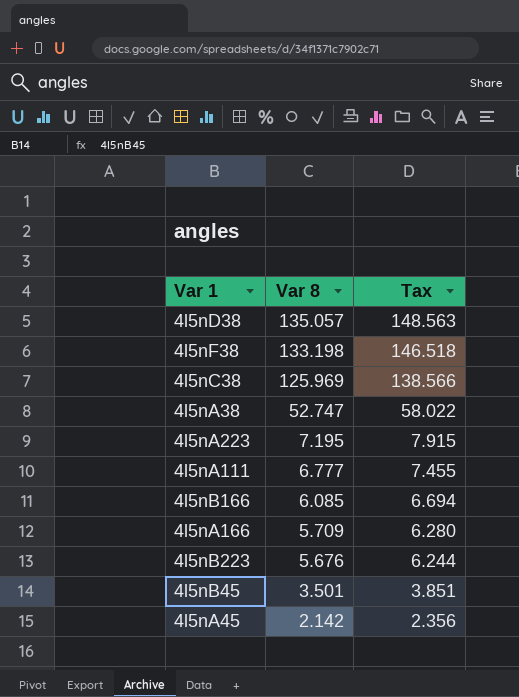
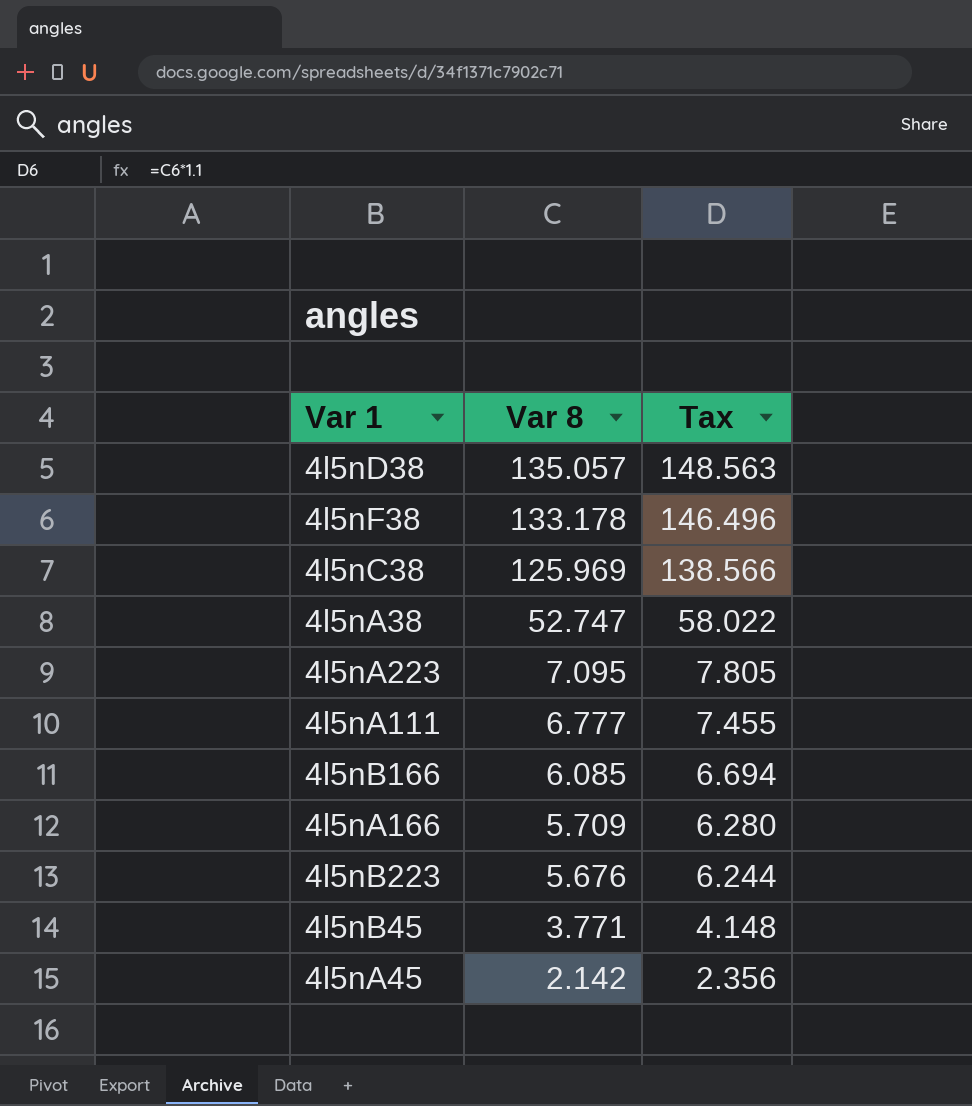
4l5nF38 | Var 8: 133.198 -> 133.178
4l5nF38 | Tax: 146.518 -> 146.496
4l5nA223 | Var 8: 7.195 -> 7.095
4l5nA223 | Tax: 7.915 -> 7.805
4l5nB45 | Var 8: 3.501 -> 3.771
4l5nB45 | Tax: 3.851 -> 4.148

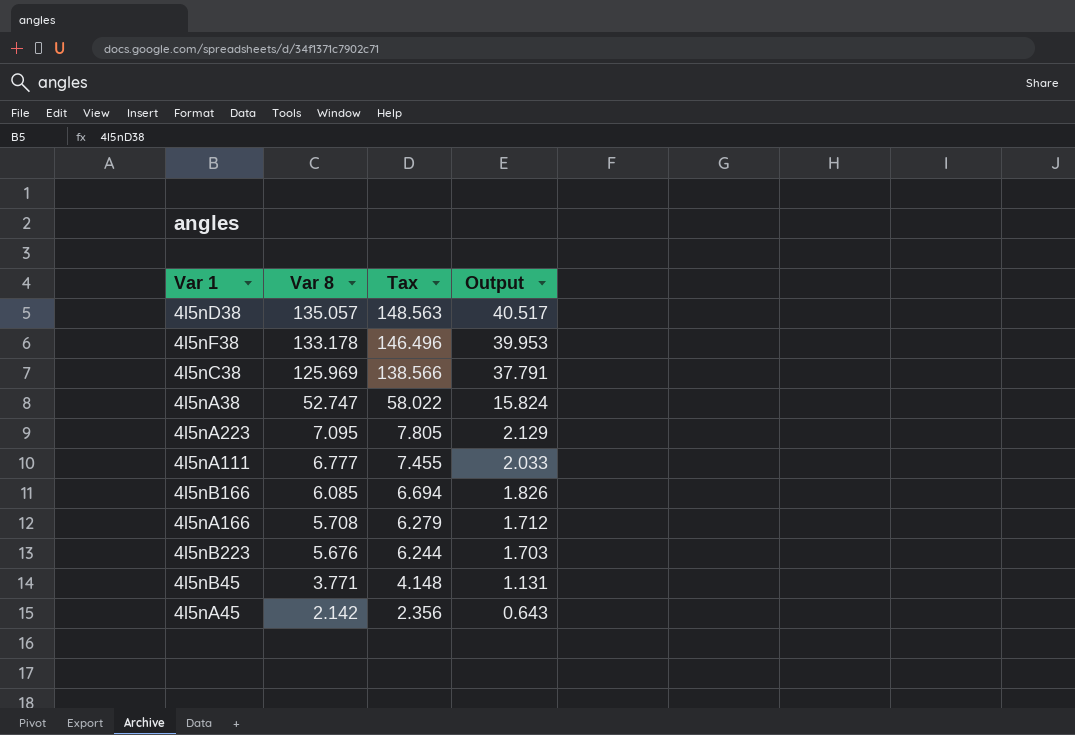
column Output | formula: none -> [Var 8] * 0.3
4l5nA166 | Var 8: 5.709 -> 5.708
4l5nA166 | Tax: 6.280 -> 6.279

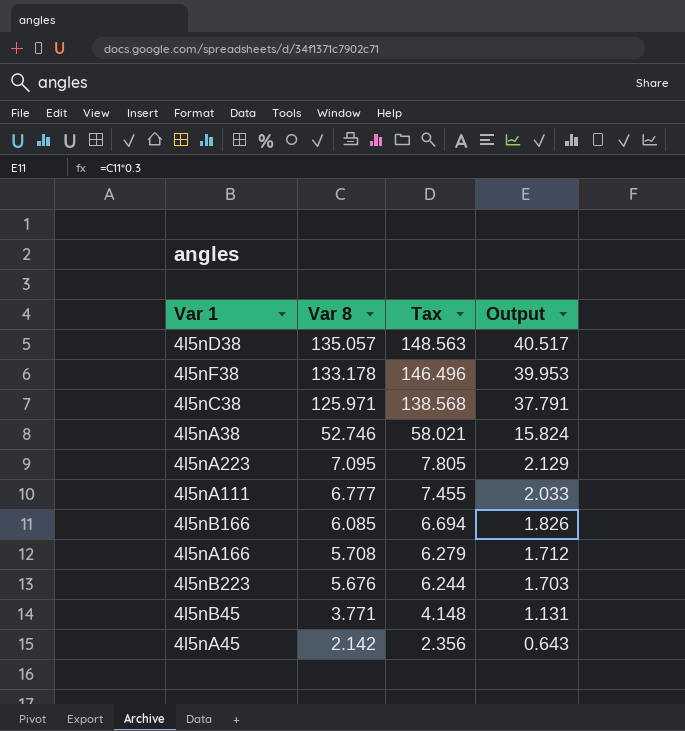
4l5nC38 | Var 8: 125.969 -> 125.971
4l5nC38 | Tax: 138.566 -> 138.568
4l5nA38 | Var 8: 52.747 -> 52.746
4l5nA38 | Tax: 58.022 -> 58.021

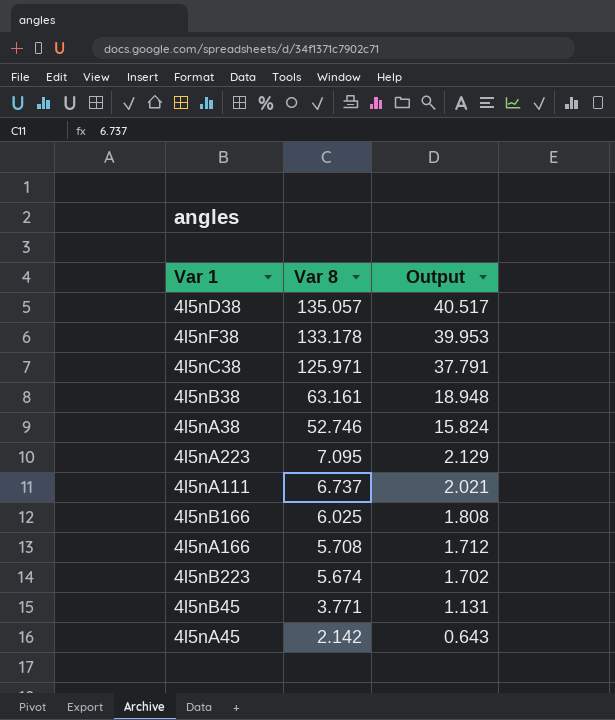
column Tax | formula: [Var 8] * 1.1 -> none
row 4l5nB38: none -> 63.161 | 18.948
4l5nA111 | Var 8: 6.777 -> 6.737
4l5nA111 | Output: 2.033 -> 2.021
4l5nB166 | Var 8: 6.085 -> 6.025
4l5nB166 | Output: 1.826 -> 1.808
4l5nB223 | Var 8: 5.676 -> 5.674
4l5nB223 | Output: 1.703 -> 1.702

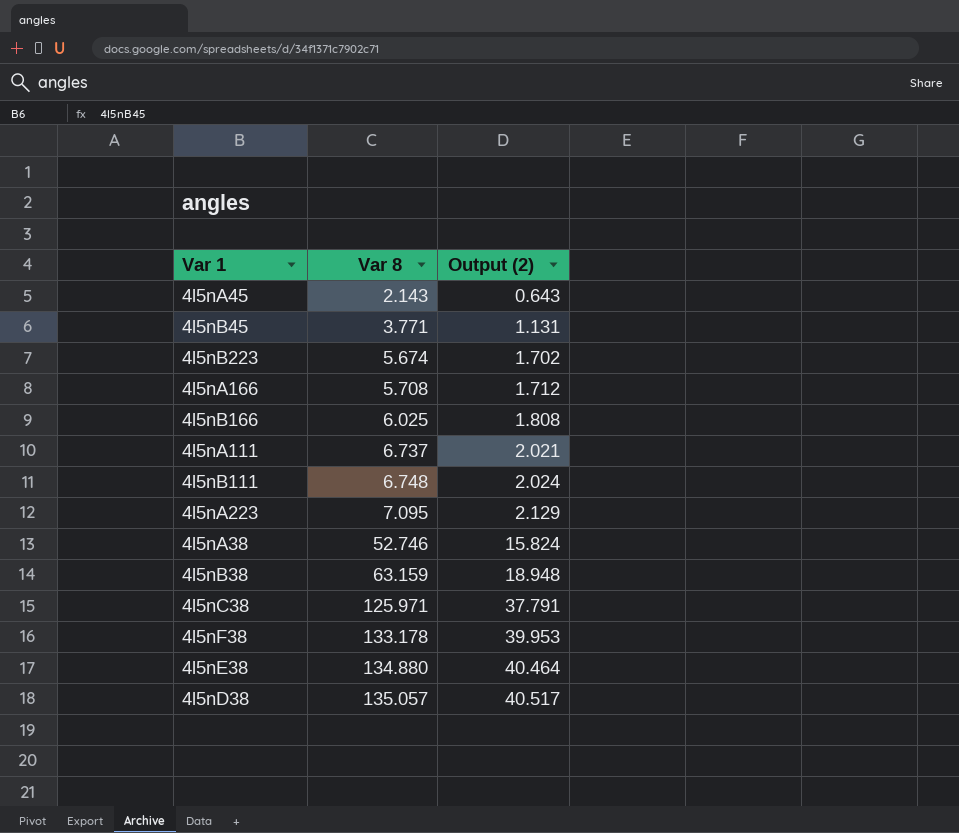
row order: Var 8 descending -> Var 8 ascending
column name: Output -> Output (2)
4l5nA45 | Var 8: 2.142 -> 2.143
row 4l5nB111: none -> 6.748 | 2.024
4l5nB38 | Var 8: 63.161 -> 63.159
row 4l5nE38: none -> 134.880 | 40.464

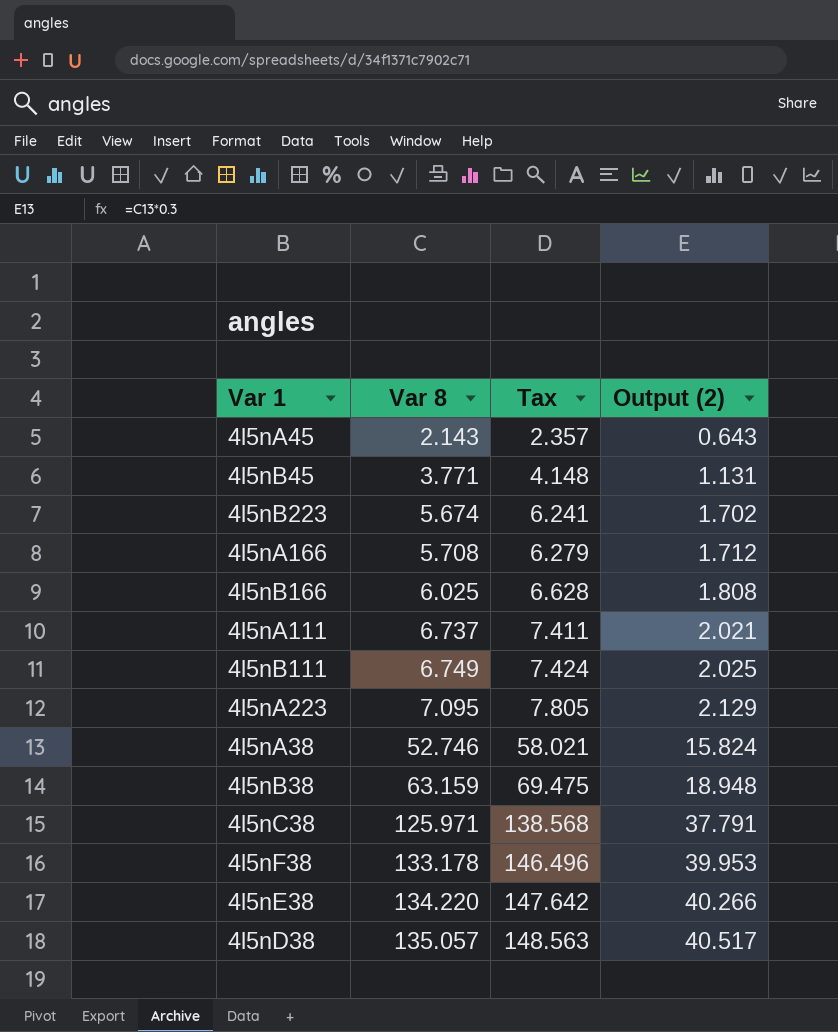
column Tax | formula: none -> [Var 8] * 1.1
4l5nB111 | Var 8: 6.748 -> 6.749
4l5nB111 | Output (2): 2.024 -> 2.025
4l5nE38 | Var 8: 134.880 -> 134.220
4l5nE38 | Output (2): 40.464 -> 40.266

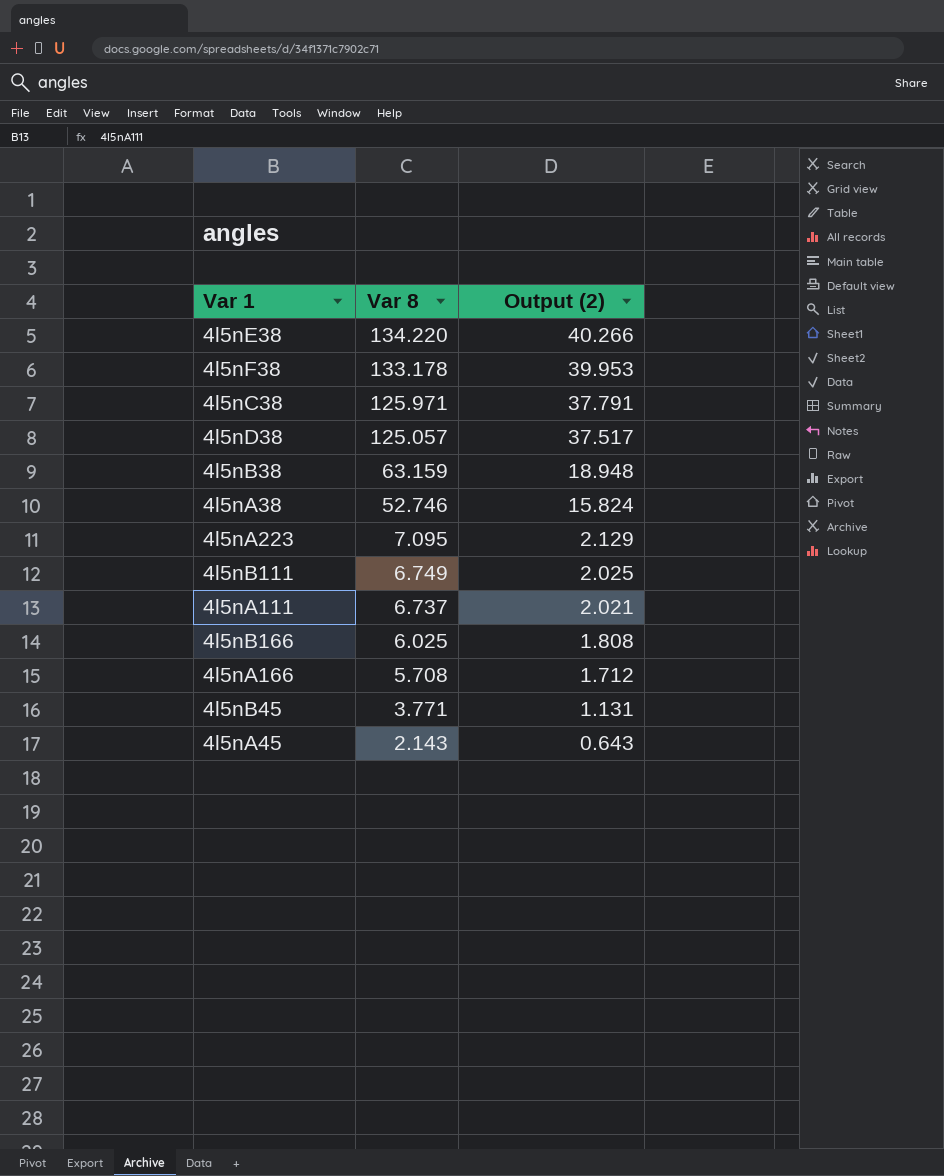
row order: Var 8 ascending -> Var 8 descending
column Tax | formula: [Var 8] * 1.1 -> none
row 4l5nB223: 5.674 | 6.241 | 1.702 -> none
4l5nD38 | Var 8: 135.057 -> 125.057
4l5nD38 | Output (2): 40.517 -> 37.517

